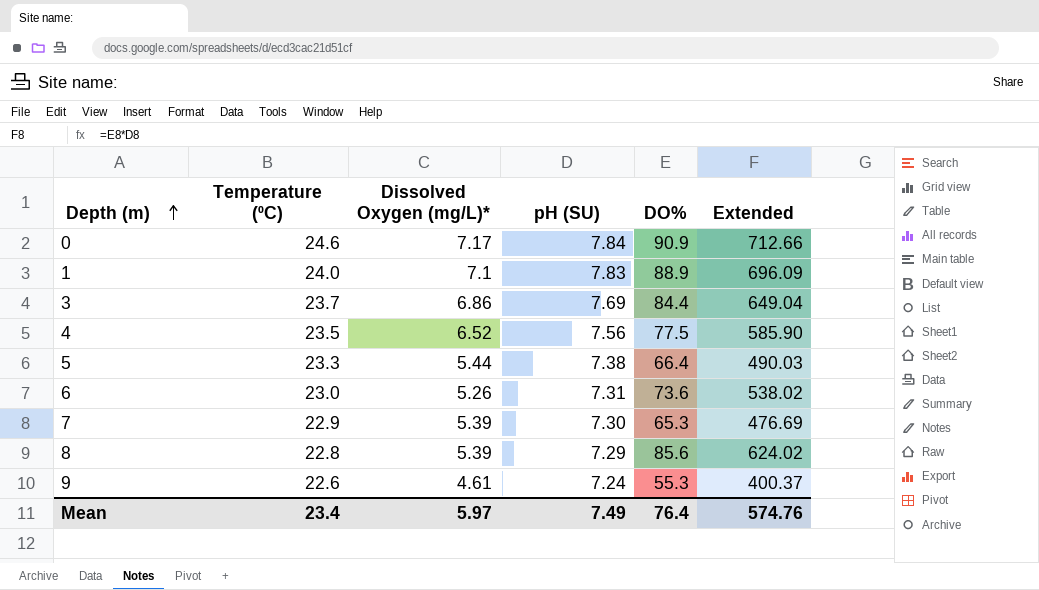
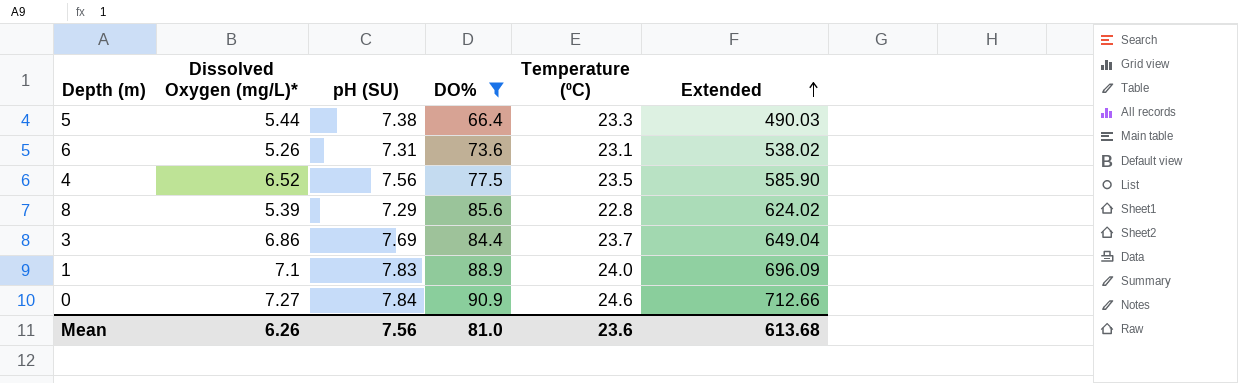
filter: none -> DO% >= 66.4
row order: Depth (m) ascending -> Extended ascending
column Temperature (⁰C) | position: 2 -> 5
6 | Temperature (⁰C): 23.0 -> 23.1
0 | Dissolved Oxygen (mg/L)*: 7.17 -> 7.27
Mean | Dissolved Oxygen (mg/L)*: 5.97 -> 6.26
Mean | pH (SU): 7.49 -> 7.56
Mean | DO%: 76.4 -> 81.0
Mean | Temperature (⁰C): 23.4 -> 23.6
Mean | Extended: 574.76 -> 613.68

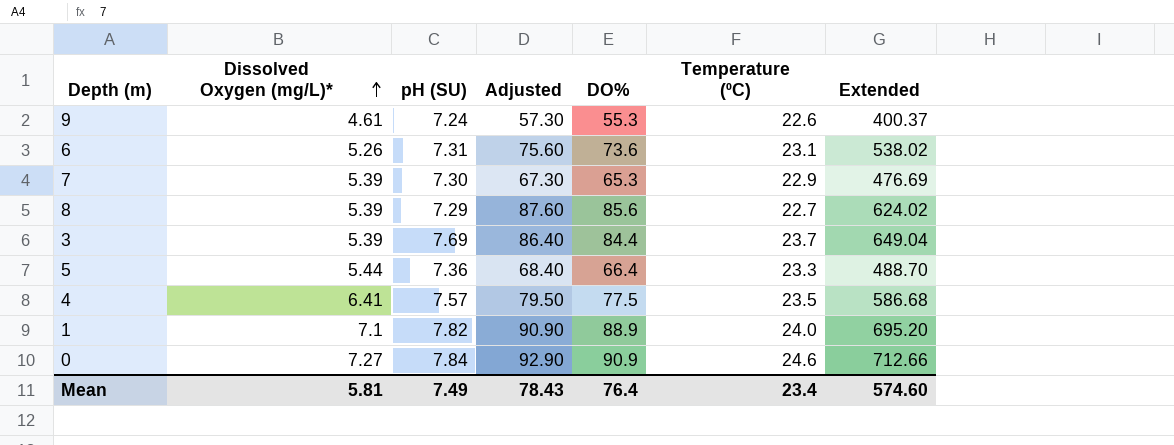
filter: DO% >= 66.4 -> none
row order: Extended ascending -> Dissolved Oxygen (mg/L)* ascending
column Adjusted | formula: none -> [DO%] + 2
8 | Temperature (⁰C): 22.8 -> 22.7
3 | Dissolved Oxygen (mg/L)*: 6.86 -> 5.39
5 | pH (SU): 7.38 -> 7.36
5 | Extended: 490.03 -> 488.70
4 | Dissolved Oxygen (mg/L)*: 6.52 -> 6.41
4 | pH (SU): 7.56 -> 7.57
4 | Extended: 585.90 -> 586.68
1 | pH (SU): 7.83 -> 7.82
1 | Extended: 696.09 -> 695.20
Mean | Dissolved Oxygen (mg/L)*: 6.26 -> 5.81
Mean | pH (SU): 7.56 -> 7.49
Mean | DO%: 81.0 -> 76.4
Mean | Temperature (⁰C): 23.6 -> 23.4
Mean | Extended: 613.68 -> 574.60

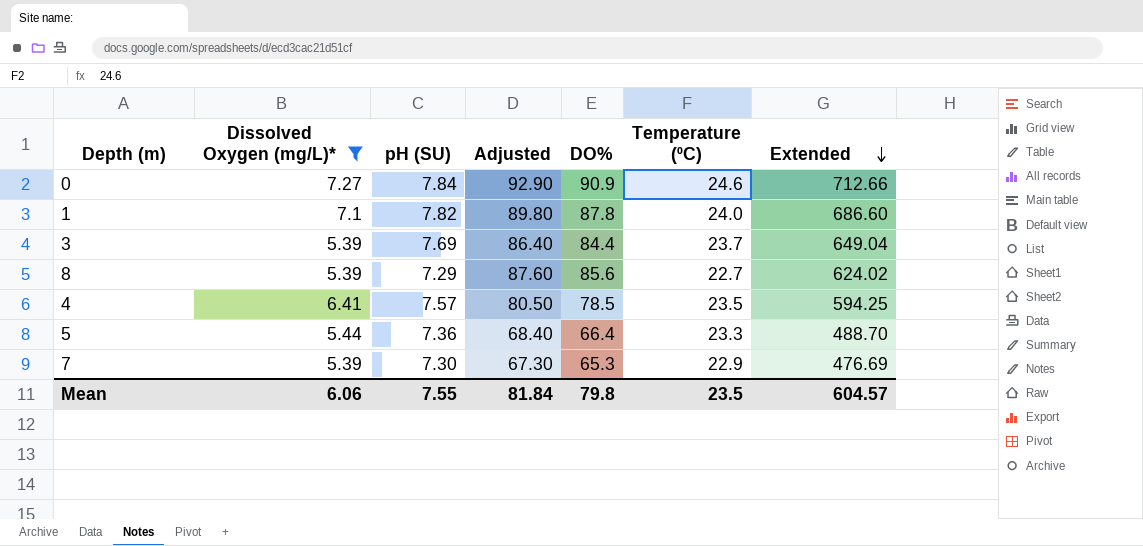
filter: none -> Dissolved Oxygen (mg/L)* >= 5.39
row order: Dissolved Oxygen (mg/L)* ascending -> Extended descending
1 | Adjusted: 90.90 -> 89.80
1 | DO%: 88.9 -> 87.8
1 | Extended: 695.20 -> 686.60
4 | Adjusted: 79.50 -> 80.50
4 | DO%: 77.5 -> 78.5
4 | Extended: 586.68 -> 594.25
Mean | Dissolved Oxygen (mg/L)*: 5.81 -> 6.06
Mean | pH (SU): 7.49 -> 7.55
Mean | Adjusted: 78.43 -> 81.84
Mean | DO%: 76.4 -> 79.8
Mean | Temperature (⁰C): 23.4 -> 23.5
Mean | Extended: 574.60 -> 604.57

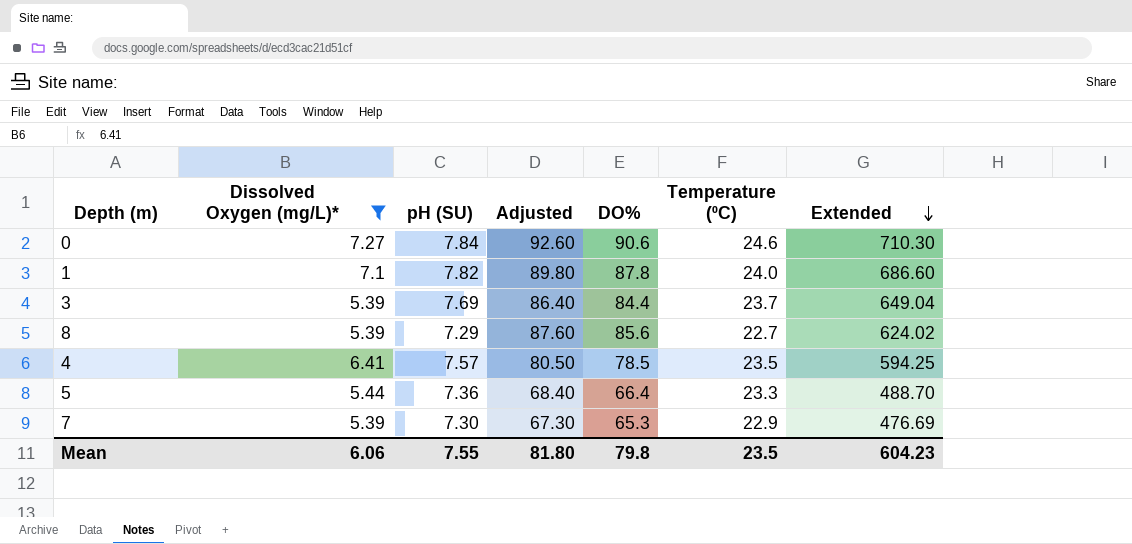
0 | Adjusted: 92.90 -> 92.60
0 | DO%: 90.9 -> 90.6
0 | Extended: 712.66 -> 710.30
Mean | Adjusted: 81.84 -> 81.80
Mean | Extended: 604.57 -> 604.23

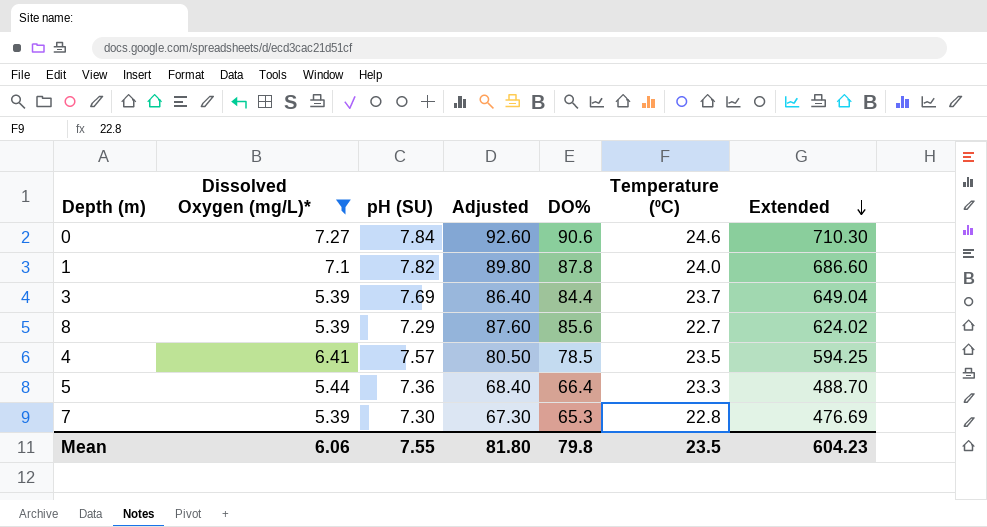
7 | Temperature (⁰C): 22.9 -> 22.8

